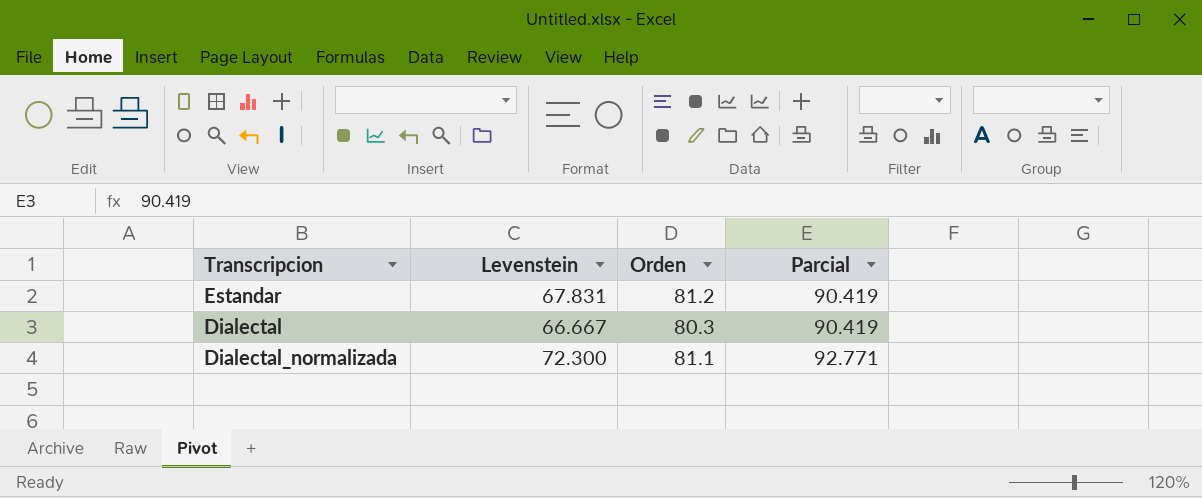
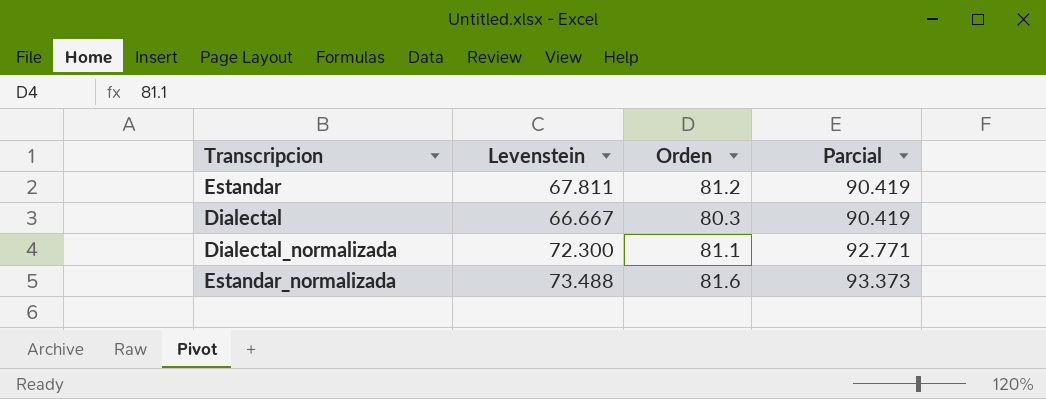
Estandar | Levenstein: 67.831 -> 67.811
row Estandar_normalizada: none -> 73.488 | 81.6 | 93.373

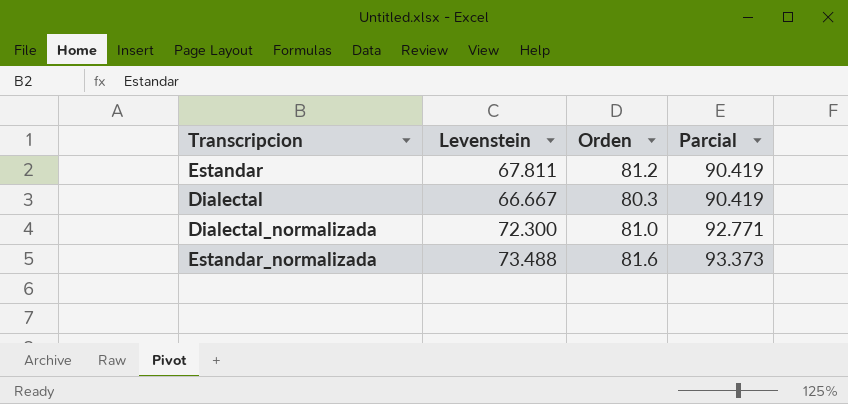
Dialectal_normalizada | Orden: 81.1 -> 81.0

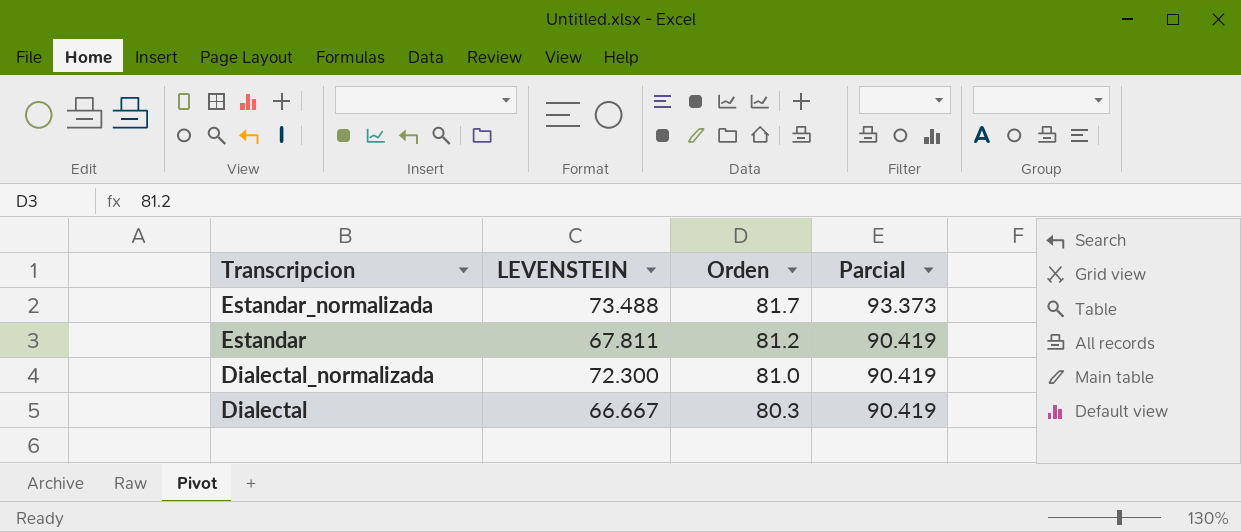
row order: Parcial ascending -> Transcripcion descending
column name: Levenstein -> LEVENSTEIN
Estandar_normalizada | Orden: 81.6 -> 81.7
Dialectal_normalizada | Parcial: 92.771 -> 90.419

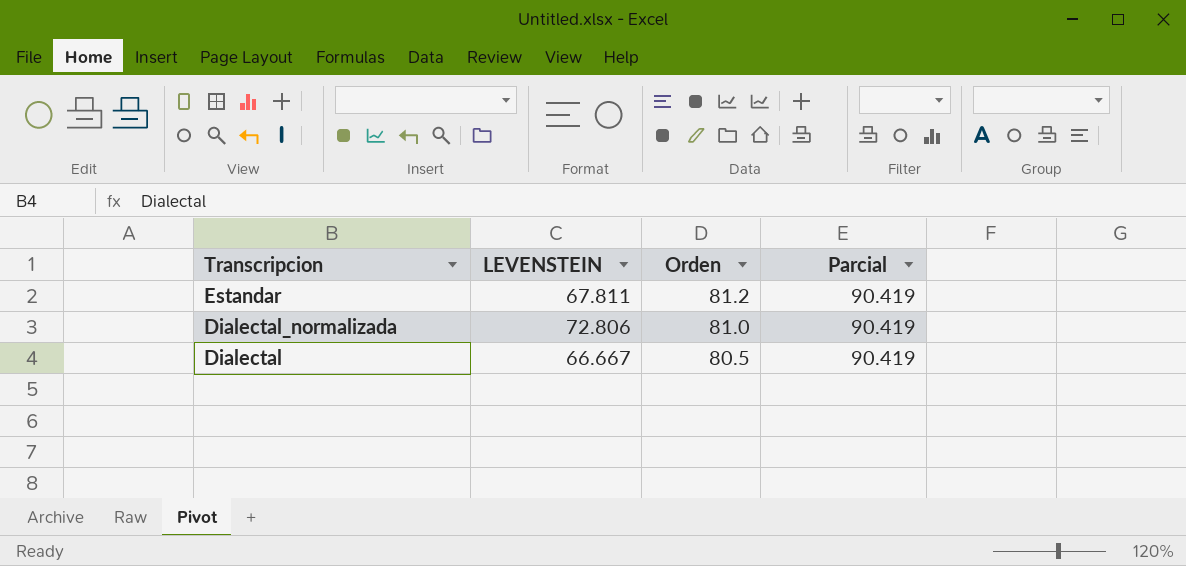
row Estandar_normalizada: 73.488 | 81.7 | 93.373 -> none
Dialectal_normalizada | LEVENSTEIN: 72.300 -> 72.806
Dialectal | Orden: 80.3 -> 80.5

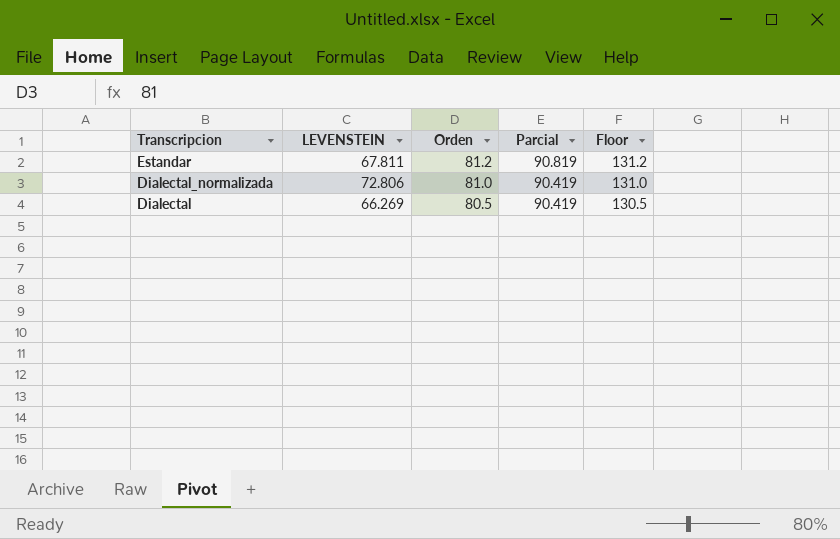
column Floor | formula: none -> [Orden] + 50
Estandar | Parcial: 90.419 -> 90.819
Dialectal | LEVENSTEIN: 66.667 -> 66.269

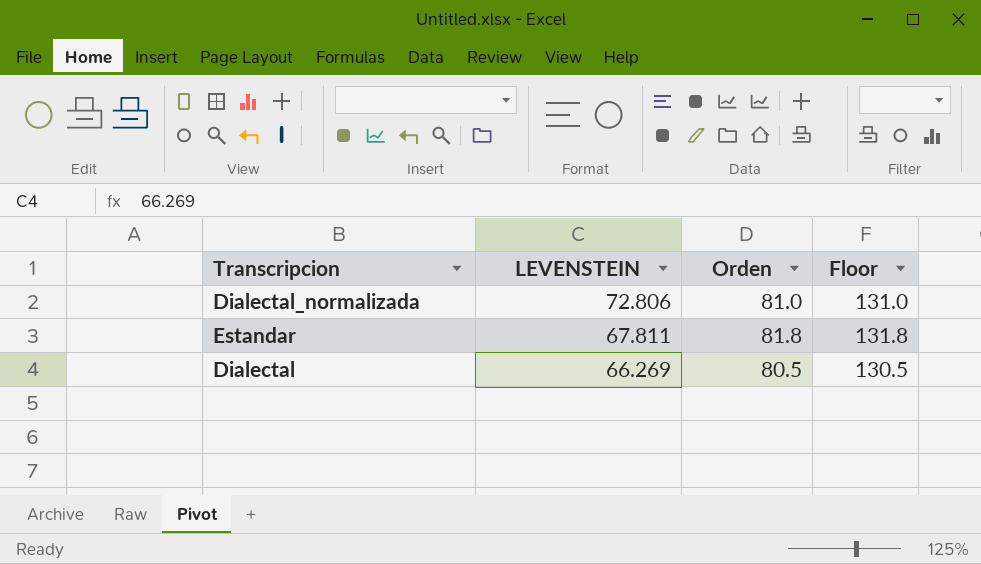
row order: Transcripcion descending -> LEVENSTEIN descending
column Parcial | position: 4 -> none
Estandar | Orden: 81.2 -> 81.8
Estandar | Floor: 131.2 -> 131.8

